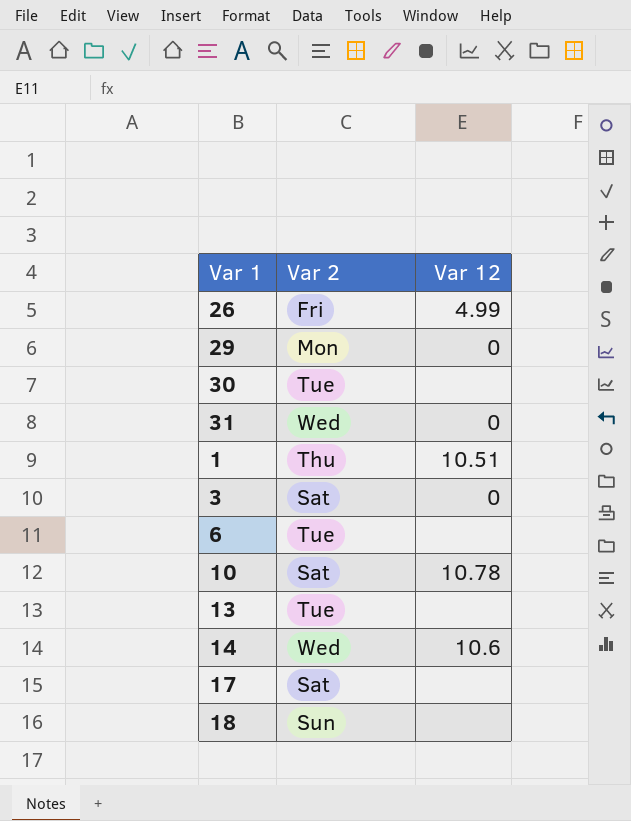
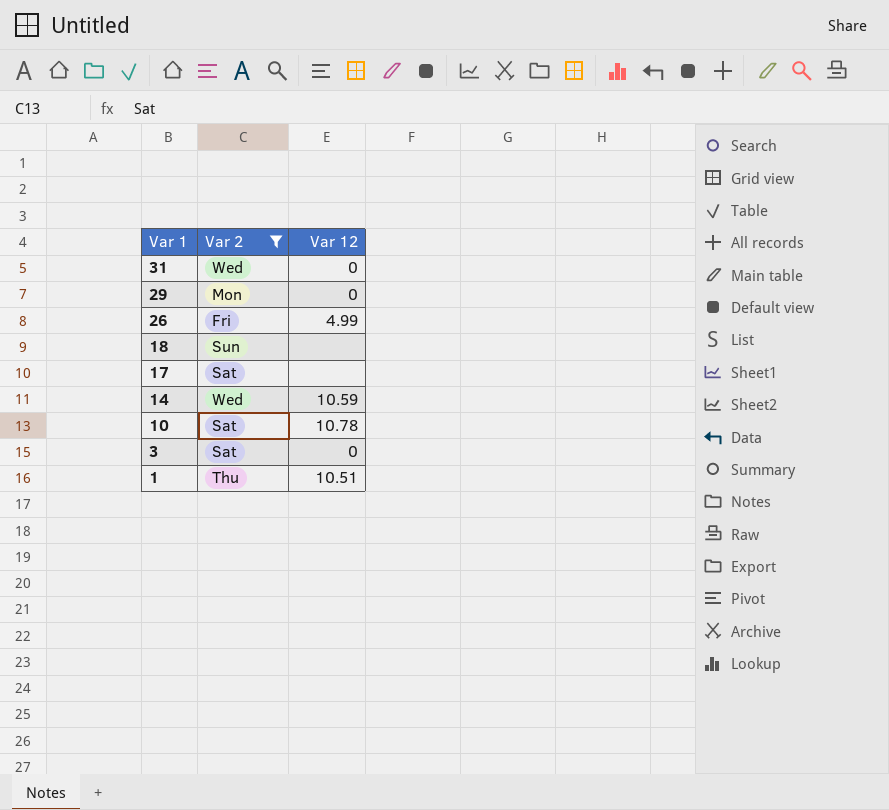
filter: none -> Var 2 != Tue
row order: none -> Var 1 descending
14 | Var 12: 10.6 -> 10.59

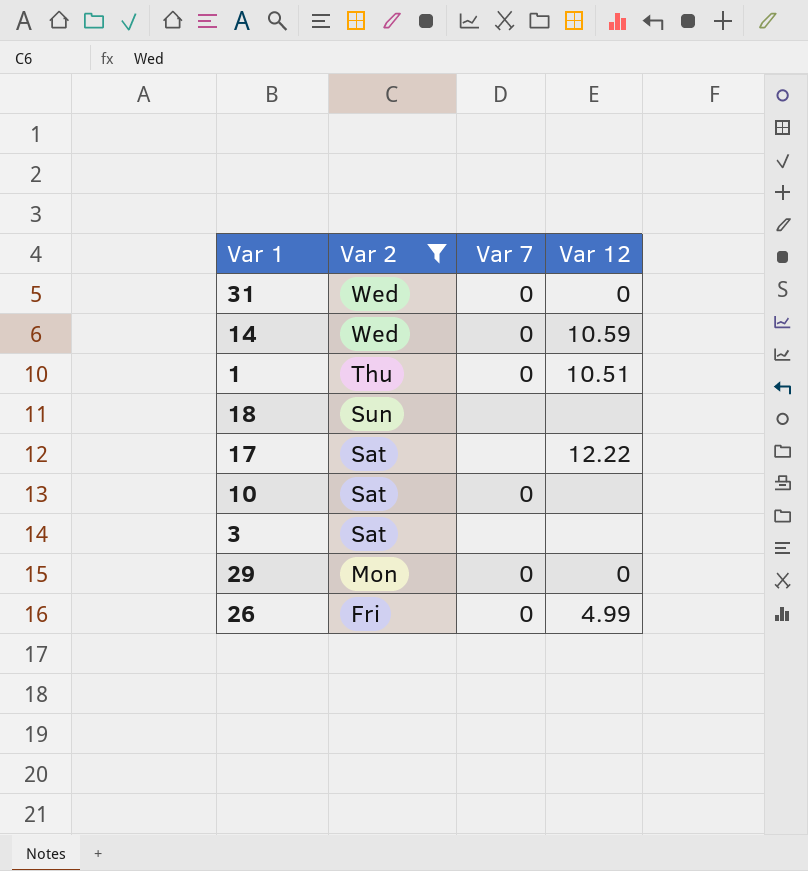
row order: Var 1 descending -> Var 2 descending
column Var 7 | position: none -> 3
17 | Var 12: none -> 12.22
10 | Var 12: 10.78 -> none
3 | Var 12: 0 -> none

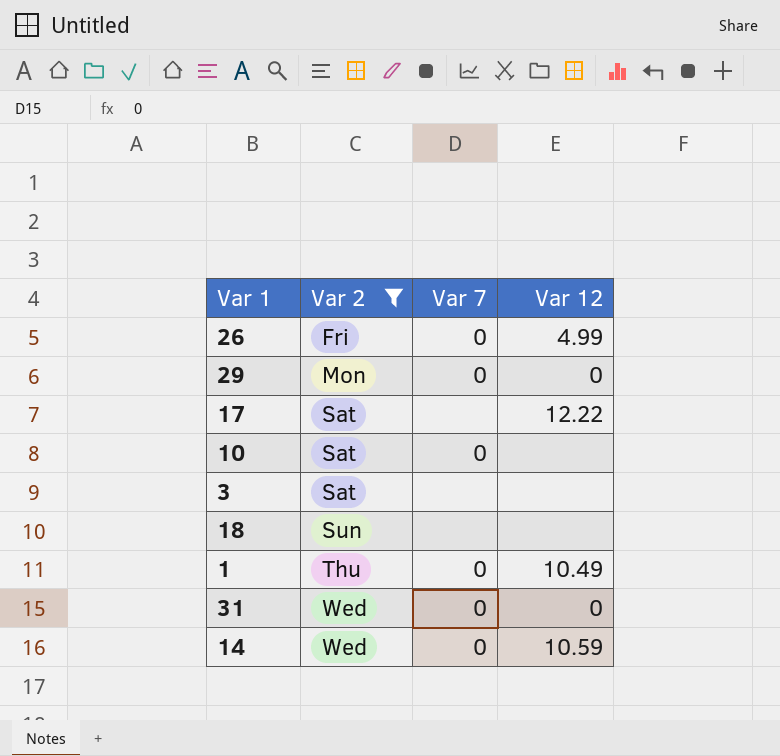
row order: Var 2 descending -> Var 2 ascending
1 | Var 12: 10.51 -> 10.49

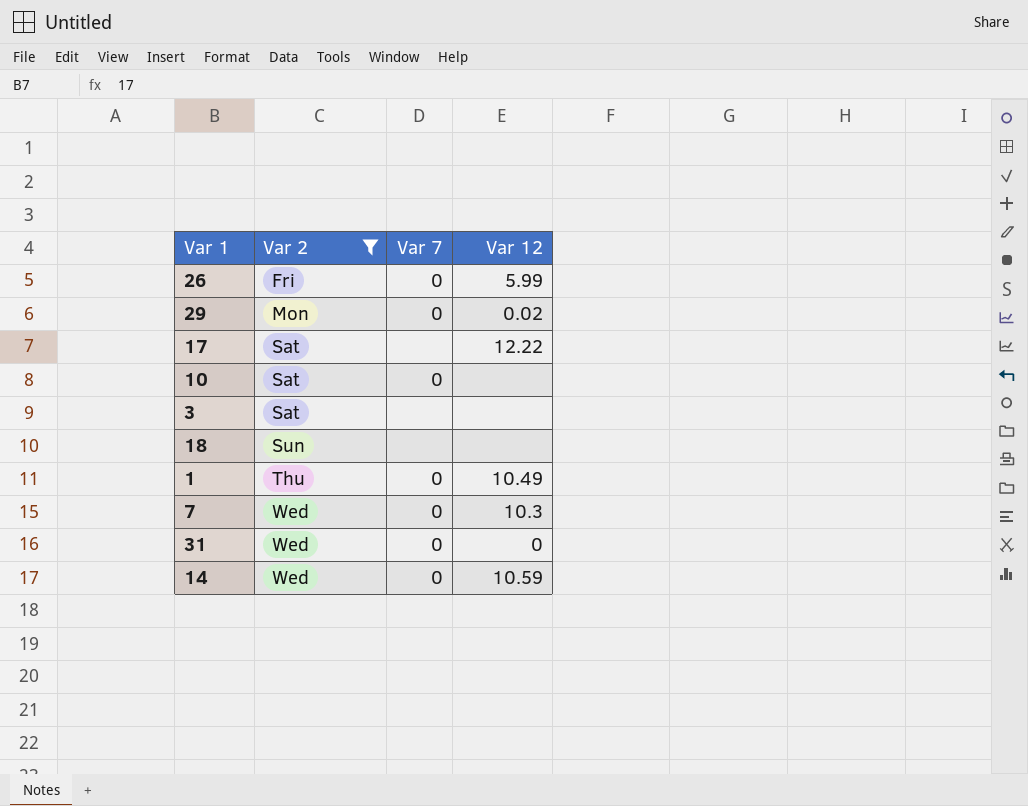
26 | Var 12: 4.99 -> 5.99
29 | Var 12: 0 -> 0.02
row 7: none -> Wed | 0 | 10.3

